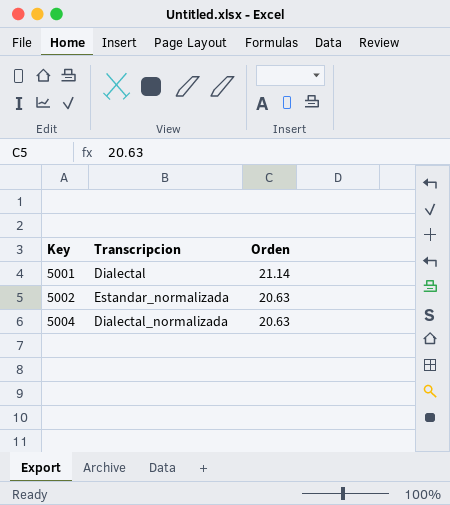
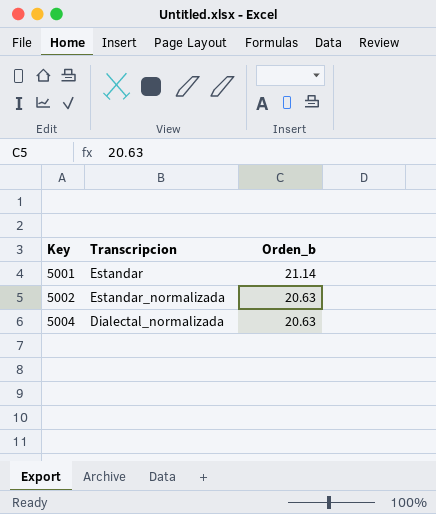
column name: Orden -> Orden_b
5001 | Transcripcion: Dialectal -> Estandar

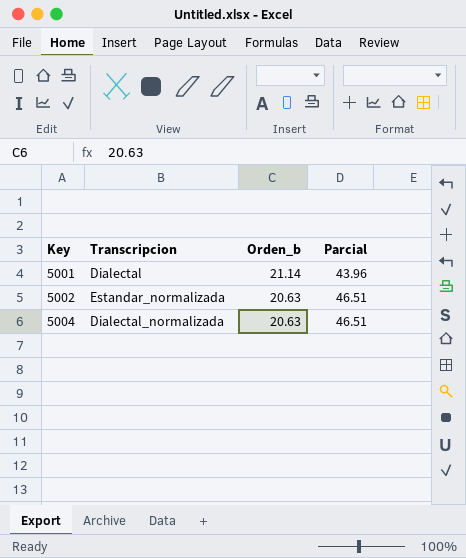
column Parcial | position: none -> 4
5001 | Transcripcion: Estandar -> Dialectal

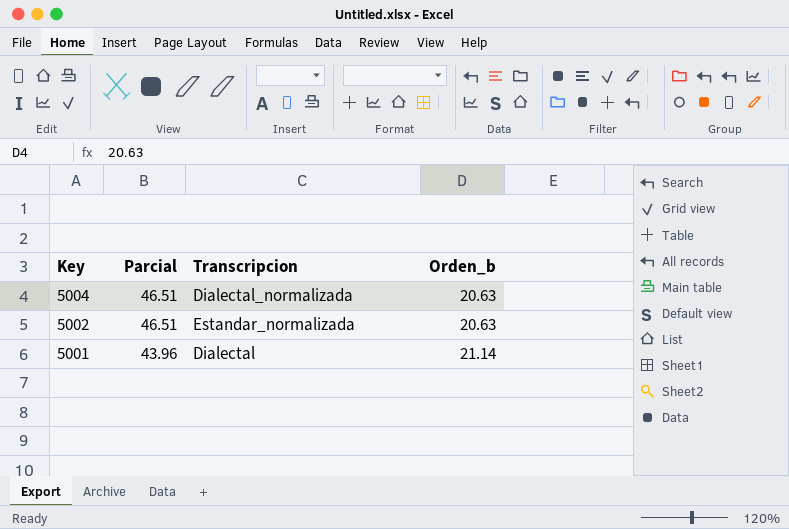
row order: Key ascending -> Key descending
column Parcial | position: 4 -> 2

